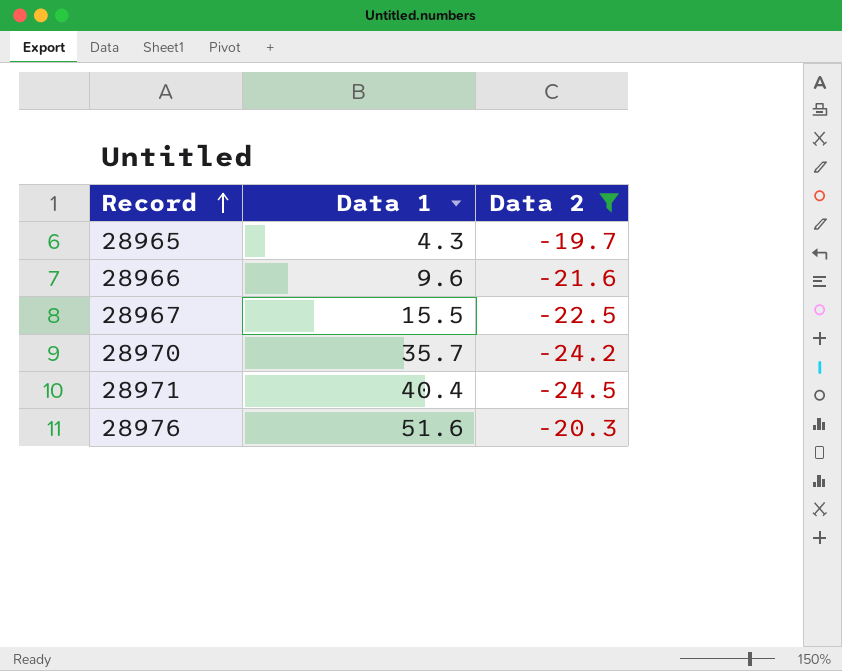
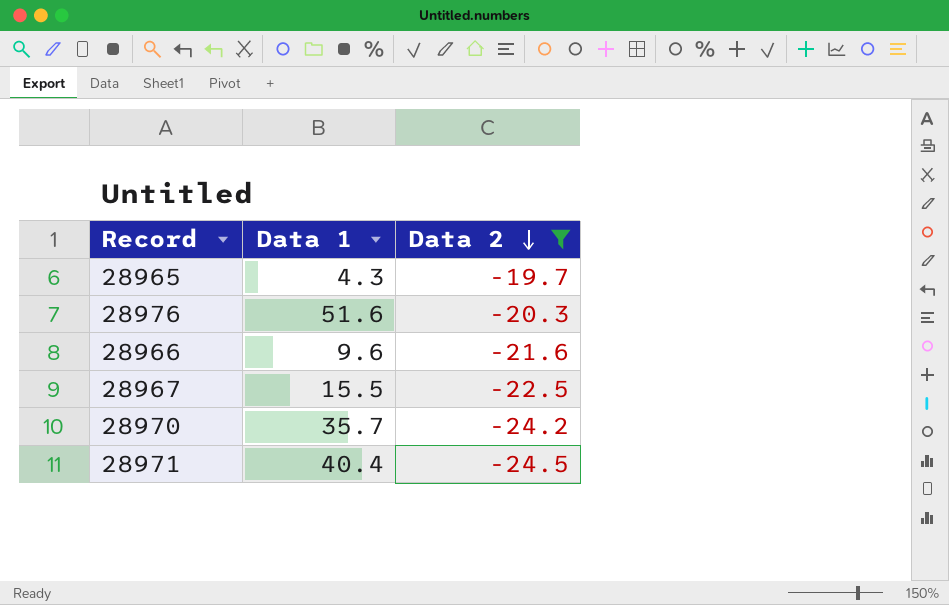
row order: Record ascending -> Data 2 descending

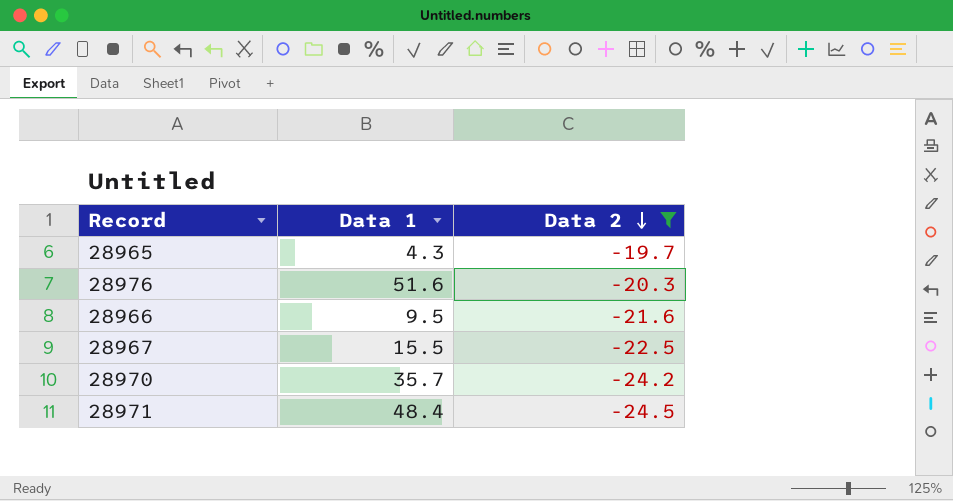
28966 | Data 1: 9.6 -> 9.5
28971 | Data 1: 40.4 -> 48.4

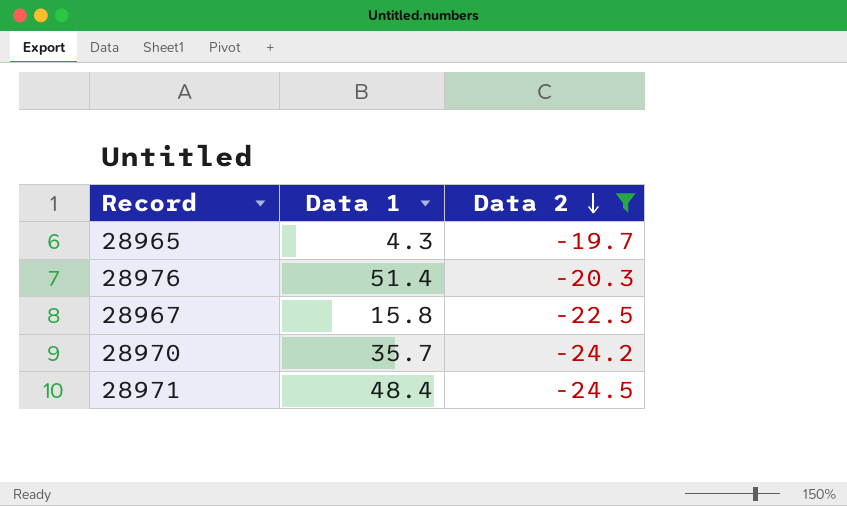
row 28966: 9.5 | -21.6 -> none
28976 | Data 1: 51.6 -> 51.4
28967 | Data 1: 15.5 -> 15.8

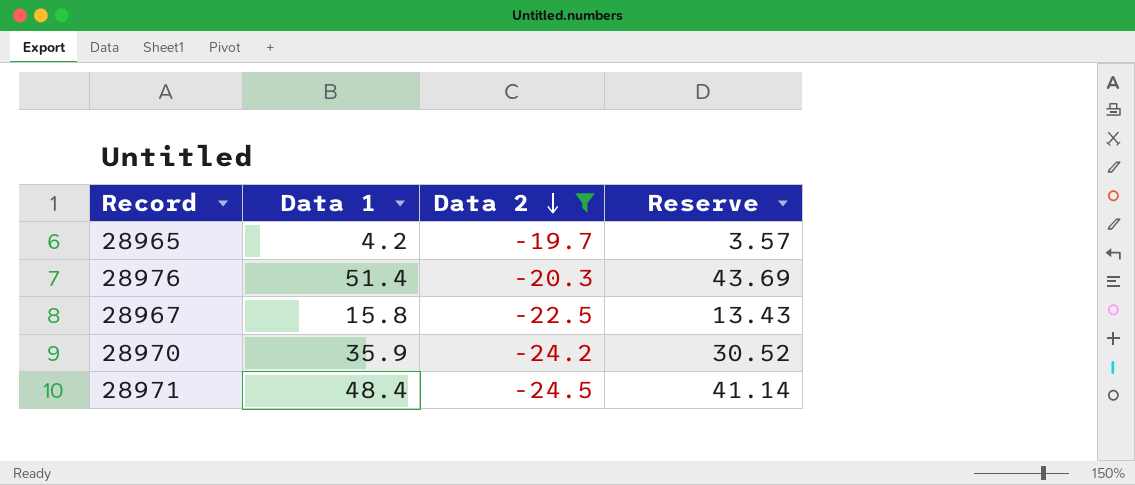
column Reserve | formula: none -> [Data 1] * 0.85
28965 | Data 1: 4.3 -> 4.2
28970 | Data 1: 35.7 -> 35.9

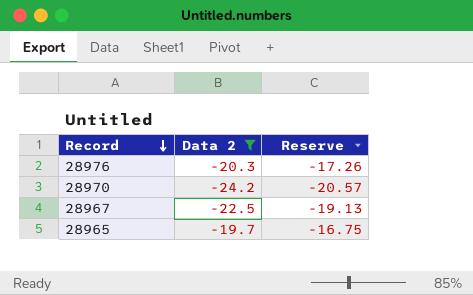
row order: Data 2 descending -> Record descending
column Data 1 | position: 2 -> none
column Reserve | formula: [Data 1] * 0.85 -> [Data 2] * 0.85
row 28971: 48.4 | -24.5 | 41.14 -> none

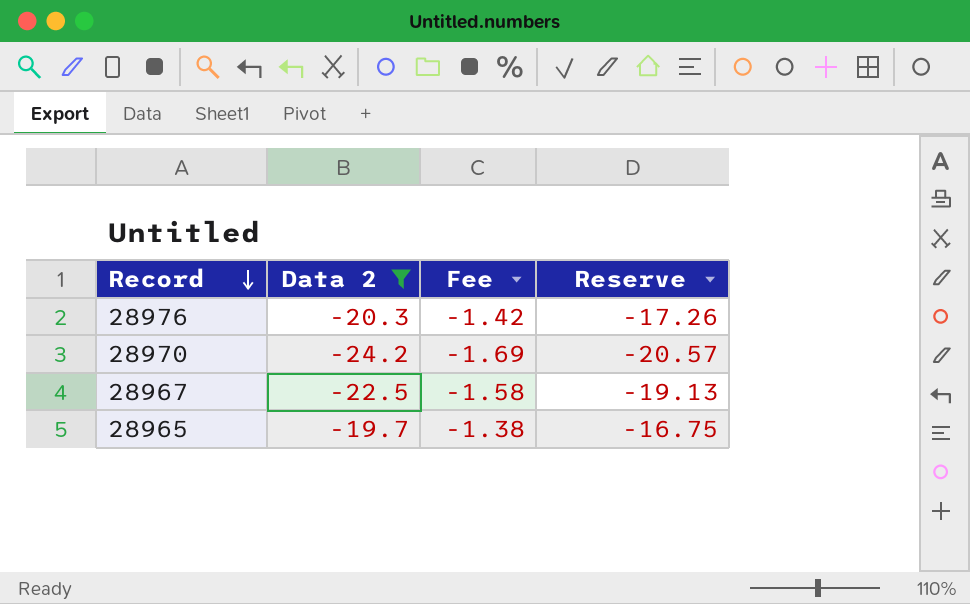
column Fee | formula: none -> [Data 2] * 0.07

